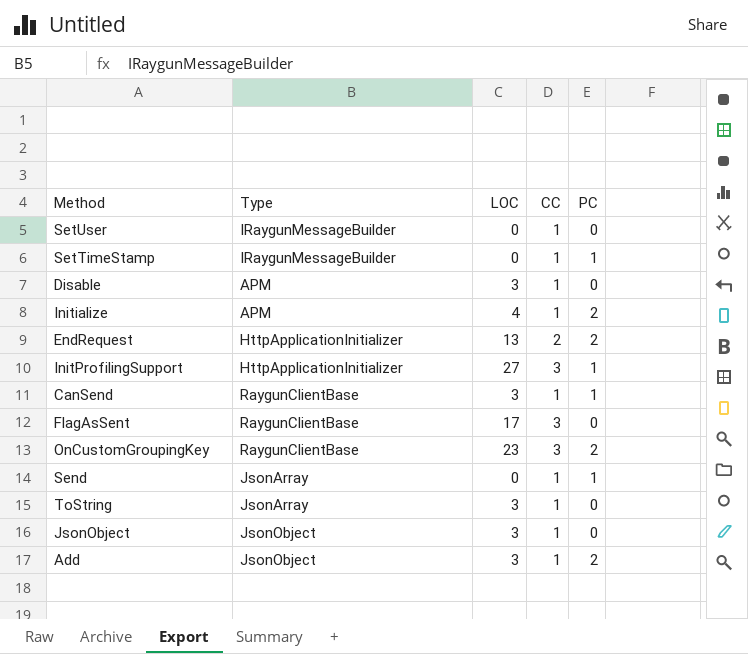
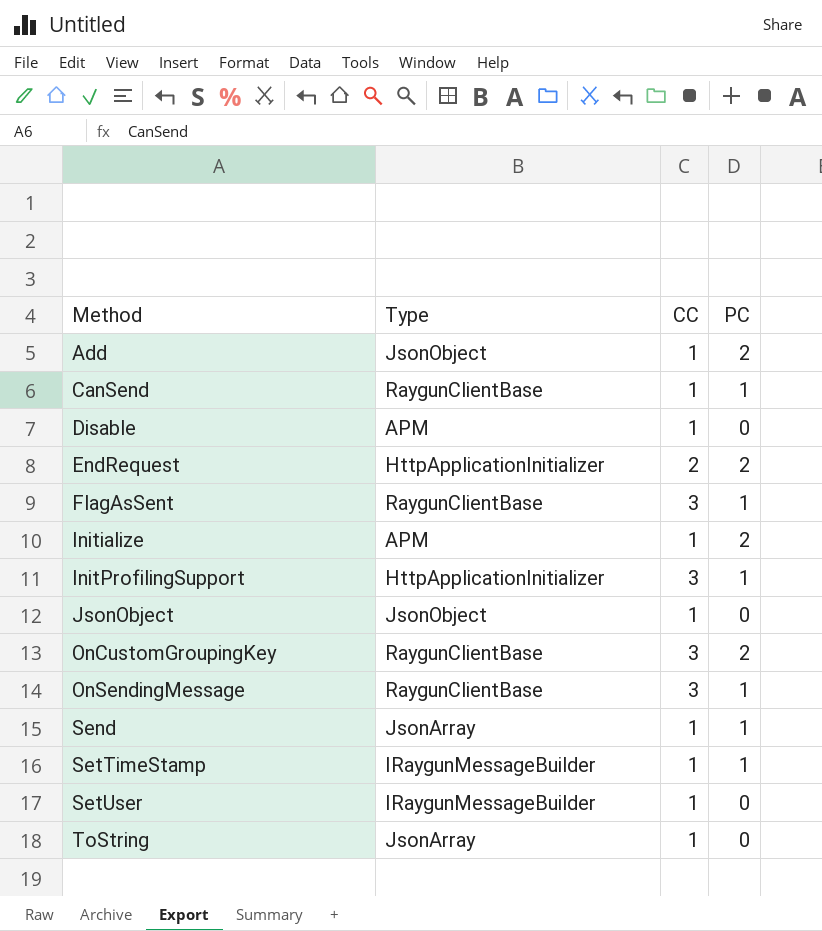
row order: none -> Method ascending
column LOC | position: 3 -> none
FlagAsSent | PC: 0 -> 1
row OnSendingMessage: none -> RaygunClientBase | 3 | 1

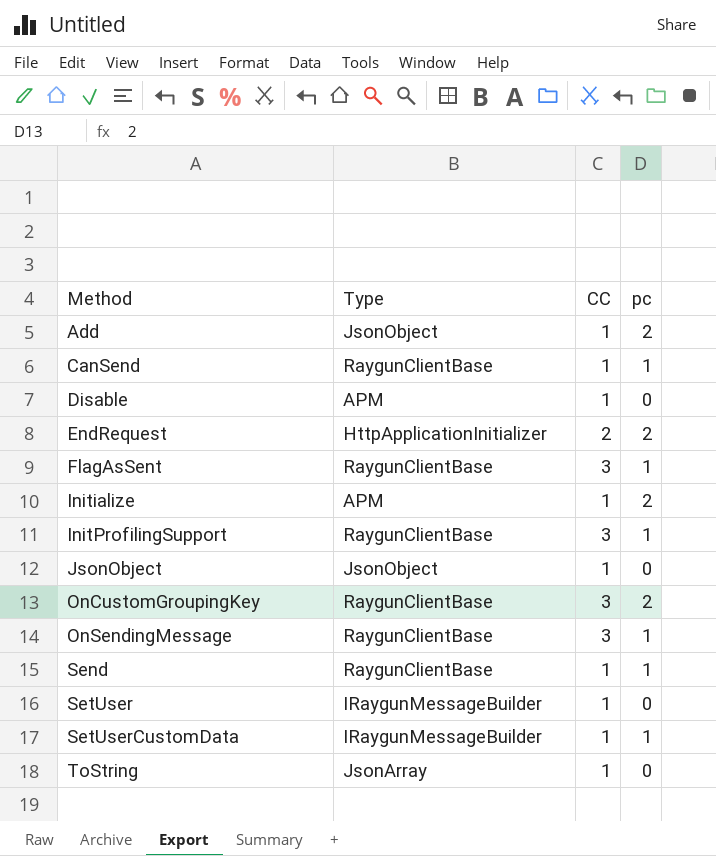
column name: PC -> pc
row SetTimeStamp: IRaygunMessageBuilder | 1 | 1 -> none
InitProfilingSupport | Type: HttpApplicationInitializer -> RaygunClientBase
Send | Type: JsonArray -> RaygunClientBase
row SetUserCustomData: none -> IRaygunMessageBuilder | 1 | 1

